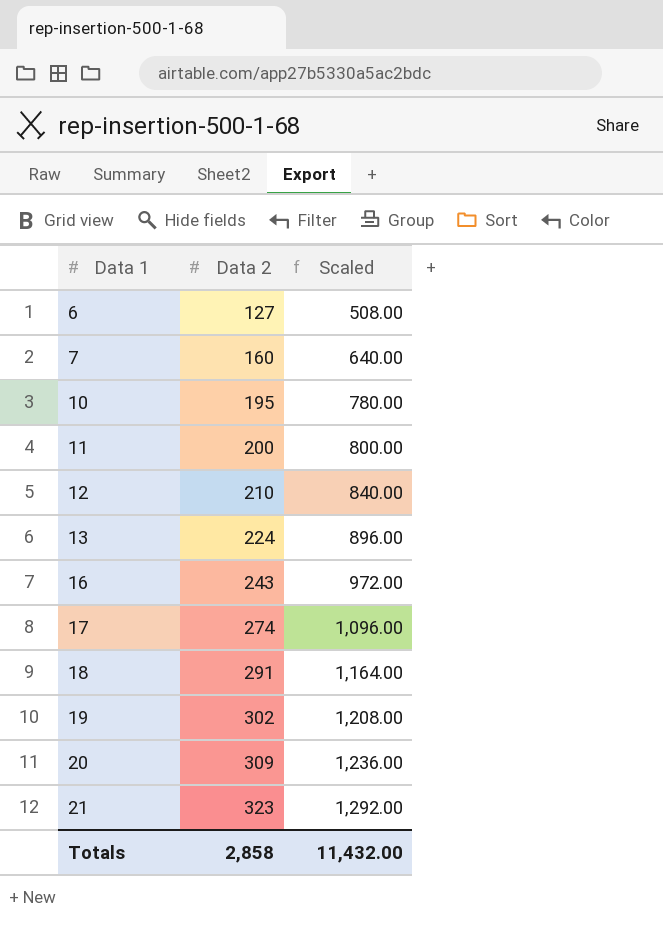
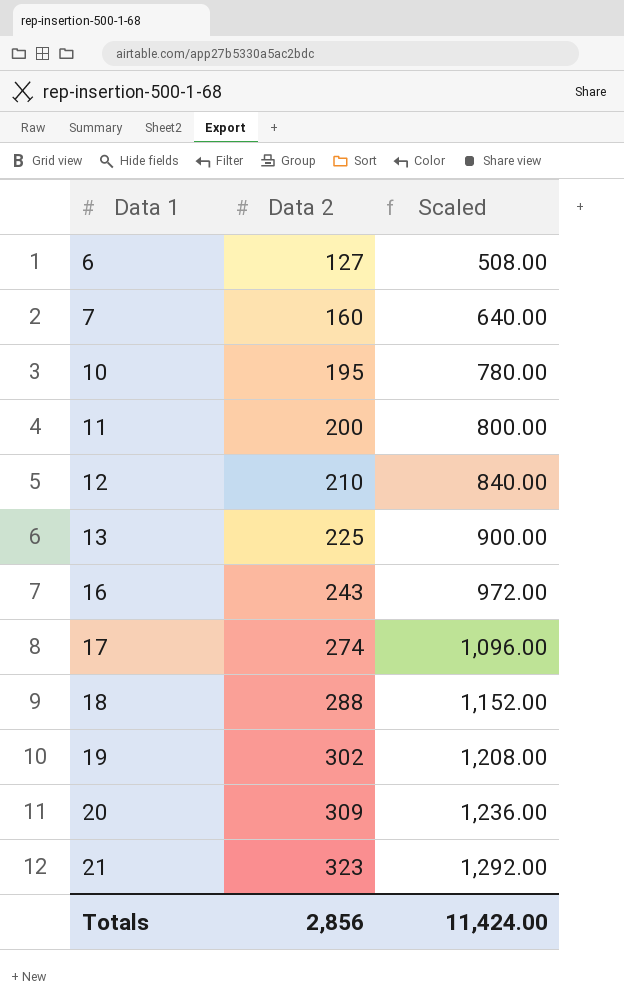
13 | Data 2: 224 -> 225
13 | Scaled: 896.00 -> 900.00
18 | Data 2: 291 -> 288
18 | Scaled: 1,164.00 -> 1,152.00
Totals | Data 2: 2,858 -> 2,856
Totals | Scaled: 11,432.00 -> 11,424.00

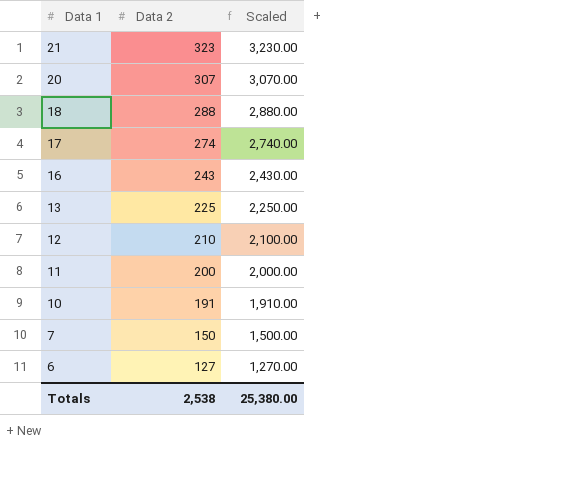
row order: Data 1 ascending -> Data 1 descending
column Scaled | formula: [Data 2] * 4 -> [Data 2] * 10
row 19: 302 | 1,208.00 -> none
20 | Data 2: 309 -> 307
10 | Data 2: 195 -> 191
7 | Data 2: 160 -> 150
Totals | Data 2: 2,856 -> 2,538
Totals | Scaled: 11,424.00 -> 25,380.00

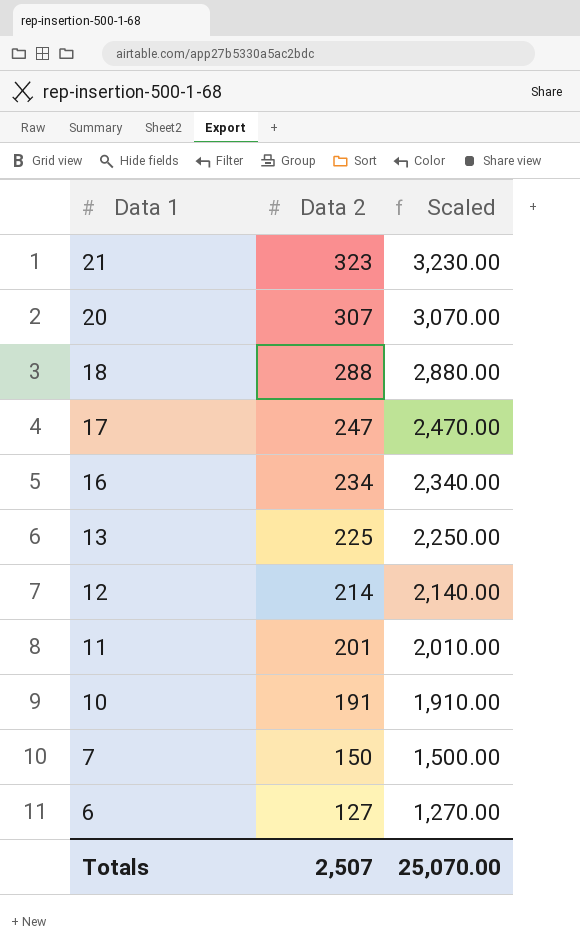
17 | Data 2: 274 -> 247
17 | Scaled: 2,740.00 -> 2,470.00
16 | Data 2: 243 -> 234
16 | Scaled: 2,430.00 -> 2,340.00
12 | Data 2: 210 -> 214
12 | Scaled: 2,100.00 -> 2,140.00
11 | Data 2: 200 -> 201
11 | Scaled: 2,000.00 -> 2,010.00
Totals | Data 2: 2,538 -> 2,507
Totals | Scaled: 25,380.00 -> 25,070.00

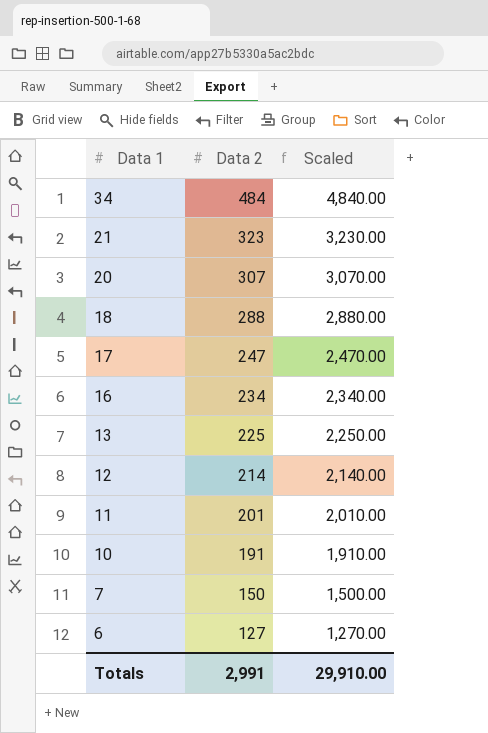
row 34: none -> 484 | 4,840.00
Totals | Data 2: 2,507 -> 2,991
Totals | Scaled: 25,070.00 -> 29,910.00

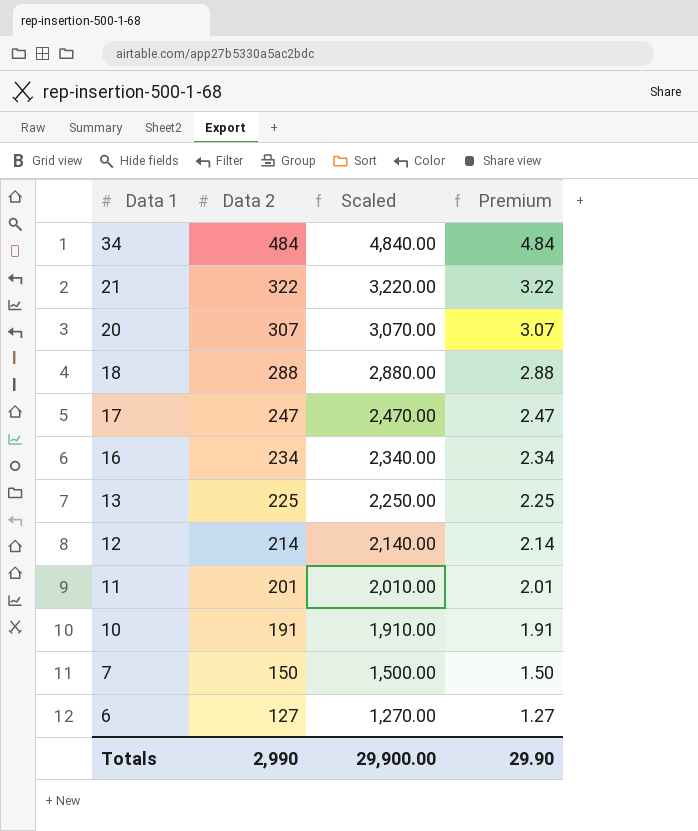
column Premium | formula: none -> [Data 2] * 0.01
21 | Data 2: 323 -> 322
21 | Scaled: 3,230.00 -> 3,220.00
Totals | Data 2: 2,991 -> 2,990
Totals | Scaled: 29,910.00 -> 29,900.00

